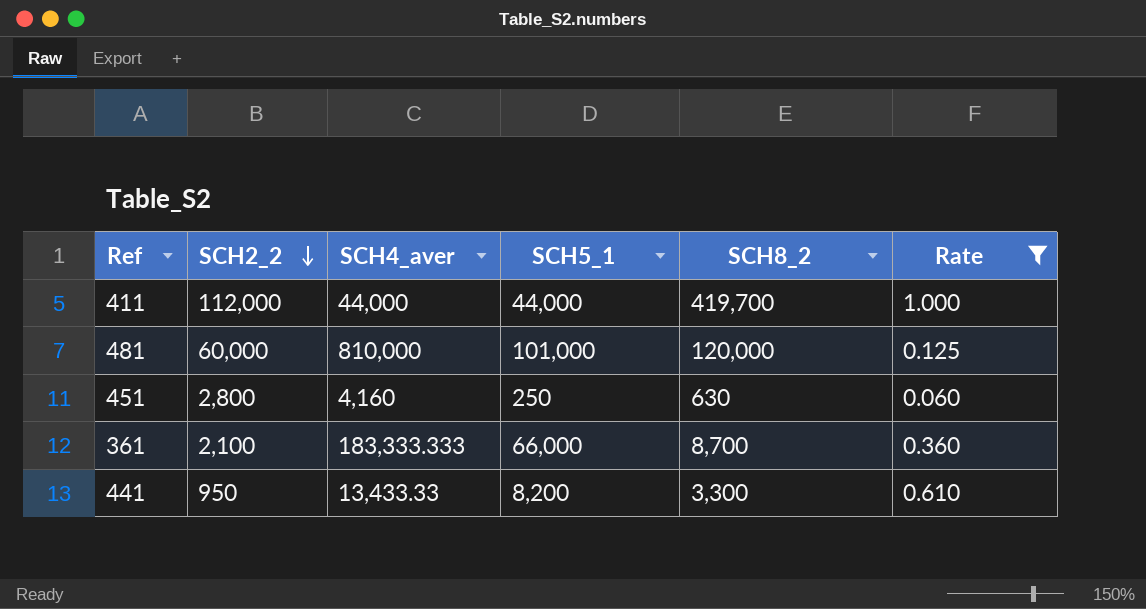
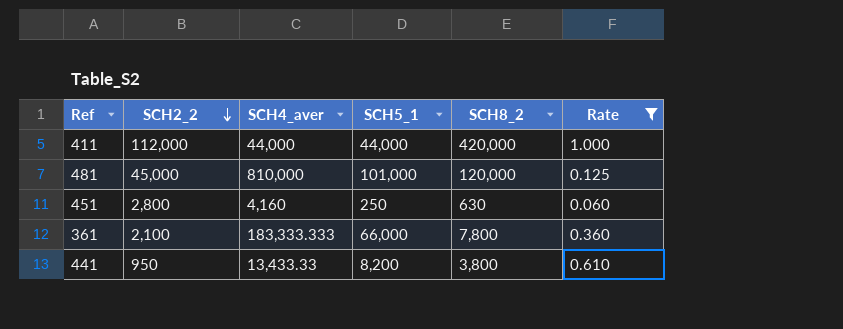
411 | SCH8_2: 419,700 -> 420,000
481 | SCH2_2: 60,000 -> 45,000
361 | SCH8_2: 8,700 -> 7,800
441 | SCH8_2: 3,300 -> 3,800

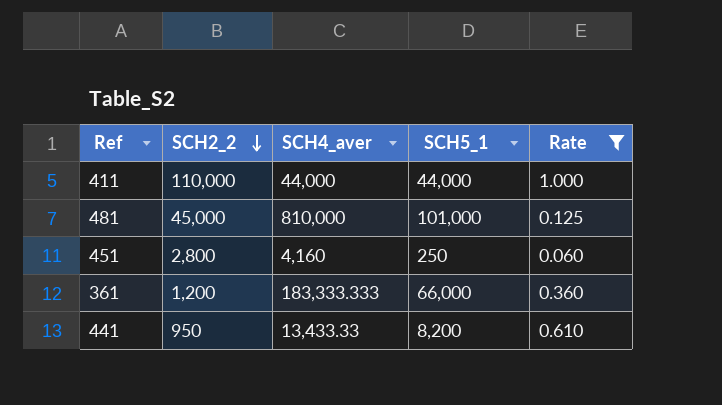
column SCH8_2 | position: 5 -> none
411 | SCH2_2: 112,000 -> 110,000
361 | SCH2_2: 2,100 -> 1,200

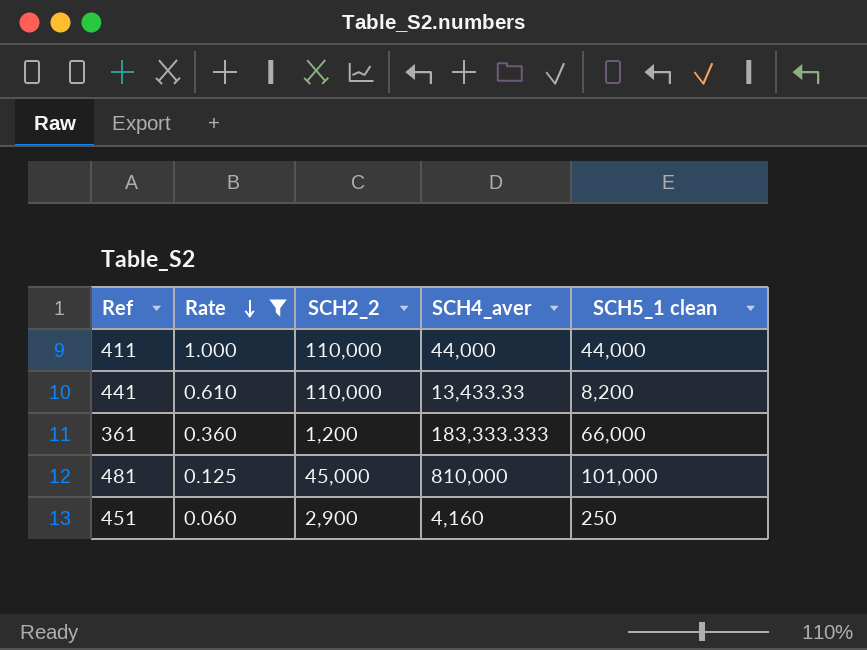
row order: SCH2_2 descending -> Rate descending
column Rate | position: 5 -> 2
column name: SCH5_1 -> SCH5_1 clean
441 | SCH2_2: 950 -> 110,000
451 | SCH2_2: 2,800 -> 2,900

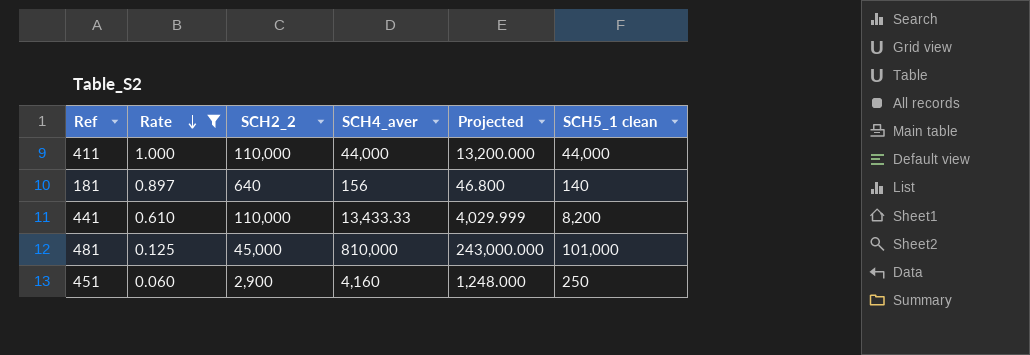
column Projected | formula: none -> [SCH4_aver] * 0.3
row 361: 0.360 | 1,200 | 183,333.333 | 66,000 -> none
row 181: none -> 0.897 | 640 | 156 | 46.800 | 140

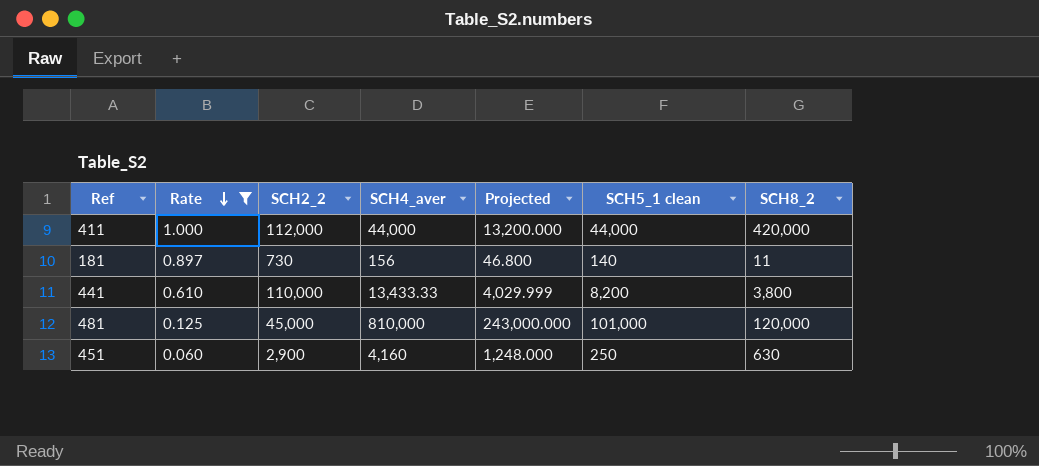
column SCH8_2 | position: none -> 7
411 | SCH2_2: 110,000 -> 112,000
181 | SCH2_2: 640 -> 730

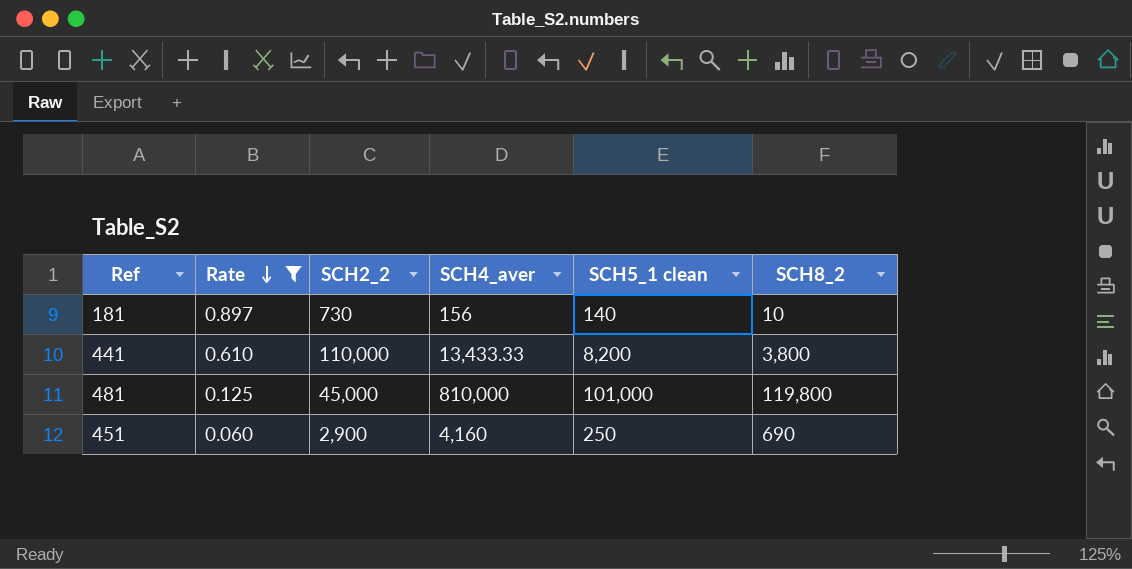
column Projected | formula: [SCH4_aver] * 0.3 -> none
row 411: 1.000 | 112,000 | 44,000 | 13,200.000 | 44,000 | 420,000 -> none
181 | SCH8_2: 11 -> 10
481 | SCH8_2: 120,000 -> 119,800
451 | SCH8_2: 630 -> 690

